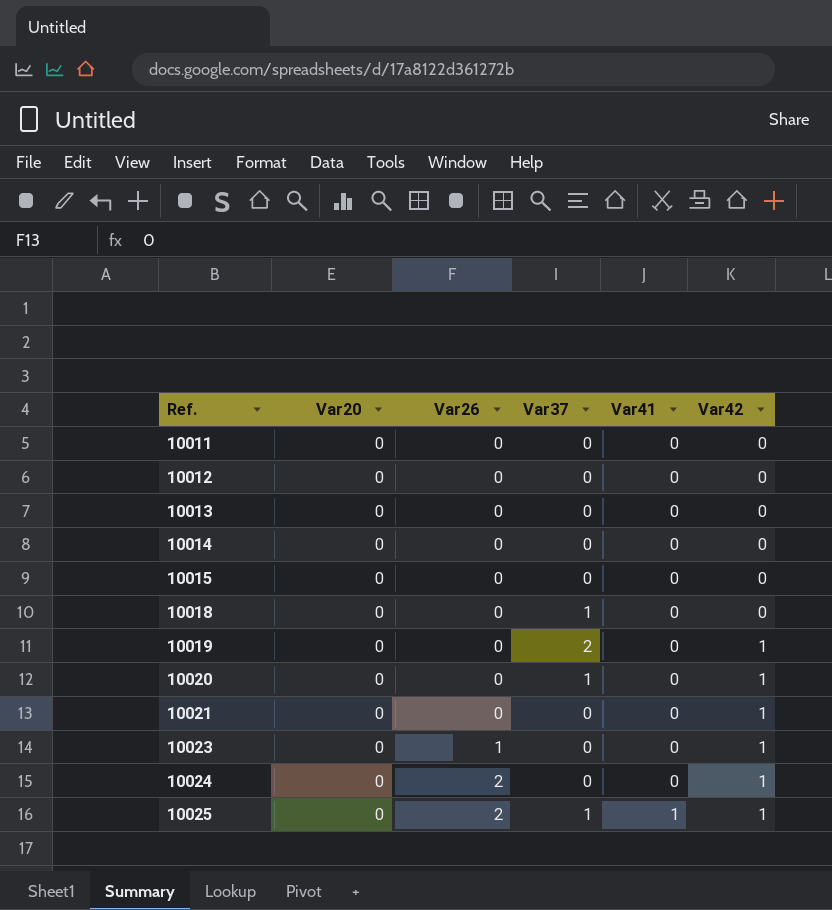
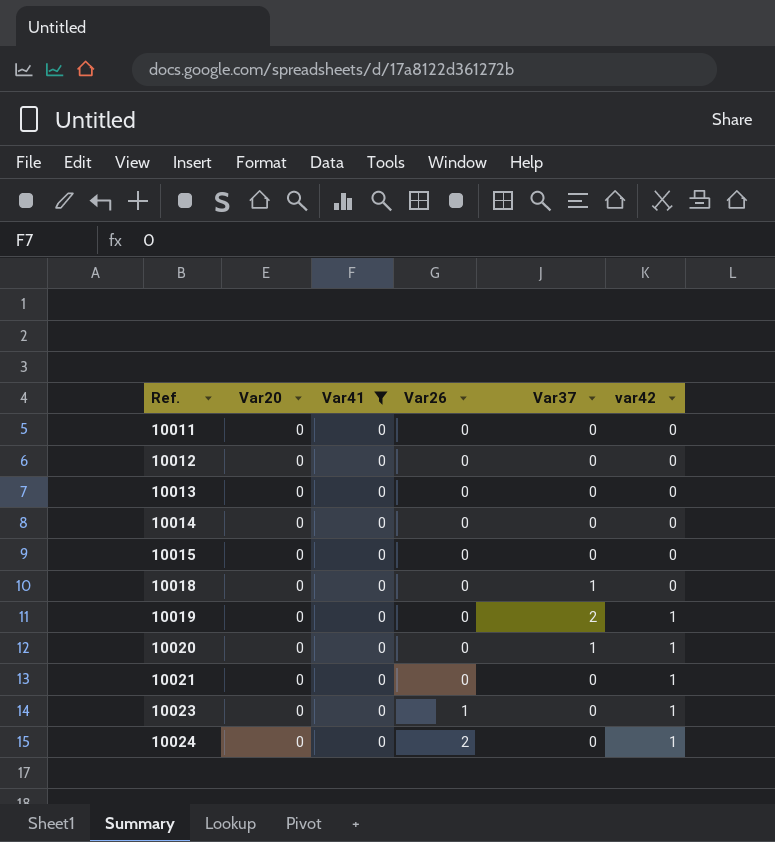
filter: none -> Var41 = 0
column Var41 | position: 5 -> 3
column name: Var42 -> var42

